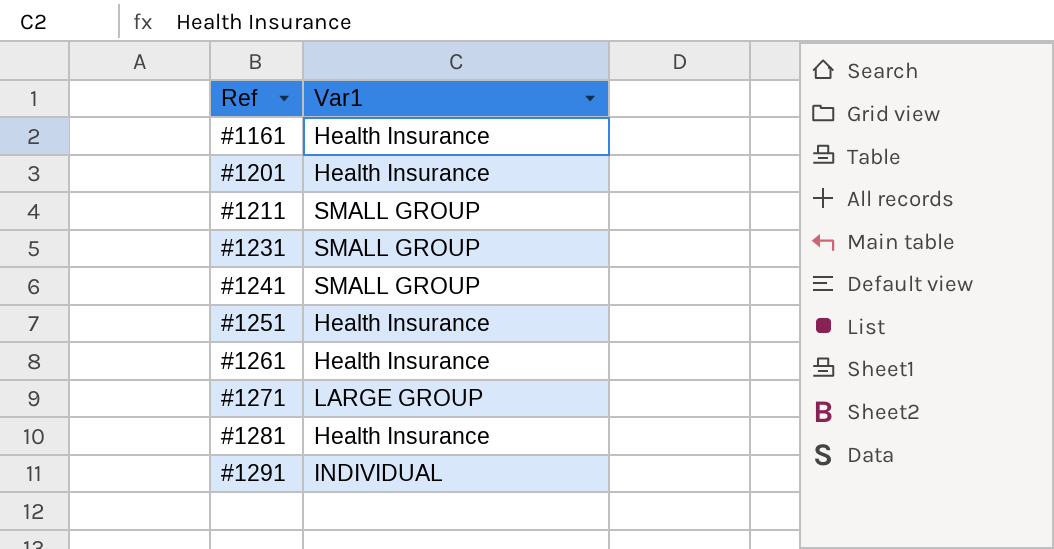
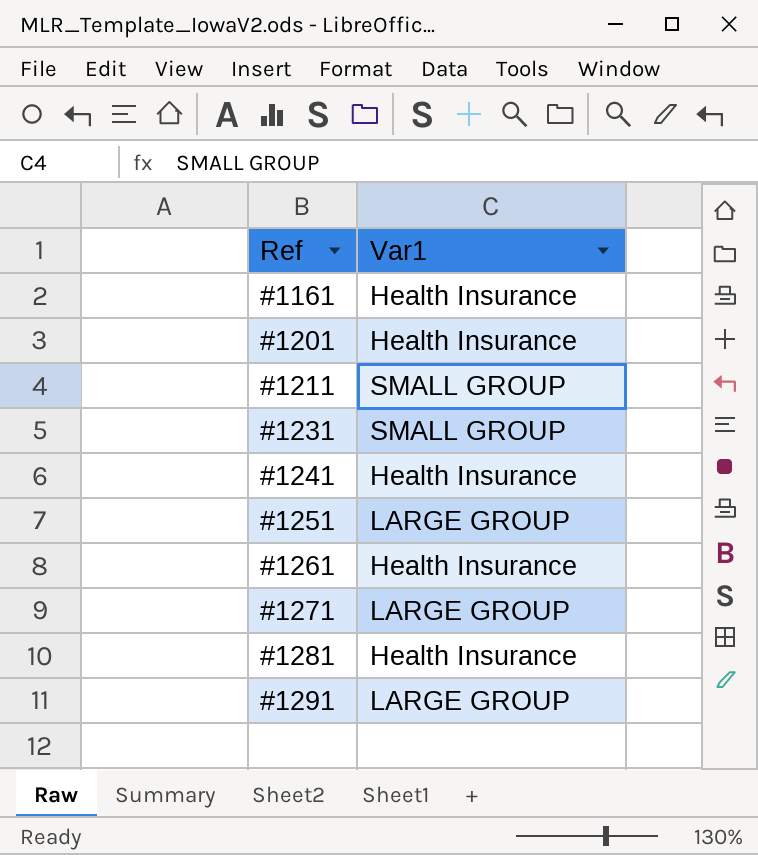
#1241 | Var1: SMALL GROUP -> Health Insurance
#1251 | Var1: Health Insurance -> LARGE GROUP
#1291 | Var1: INDIVIDUAL -> LARGE GROUP

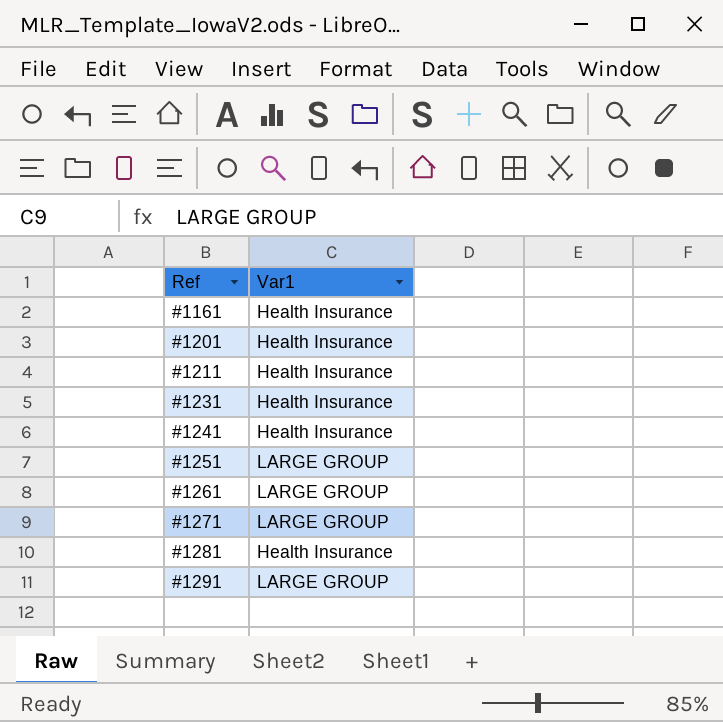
#1211 | Var1: SMALL GROUP -> Health Insurance
#1231 | Var1: SMALL GROUP -> Health Insurance
#1261 | Var1: Health Insurance -> LARGE GROUP

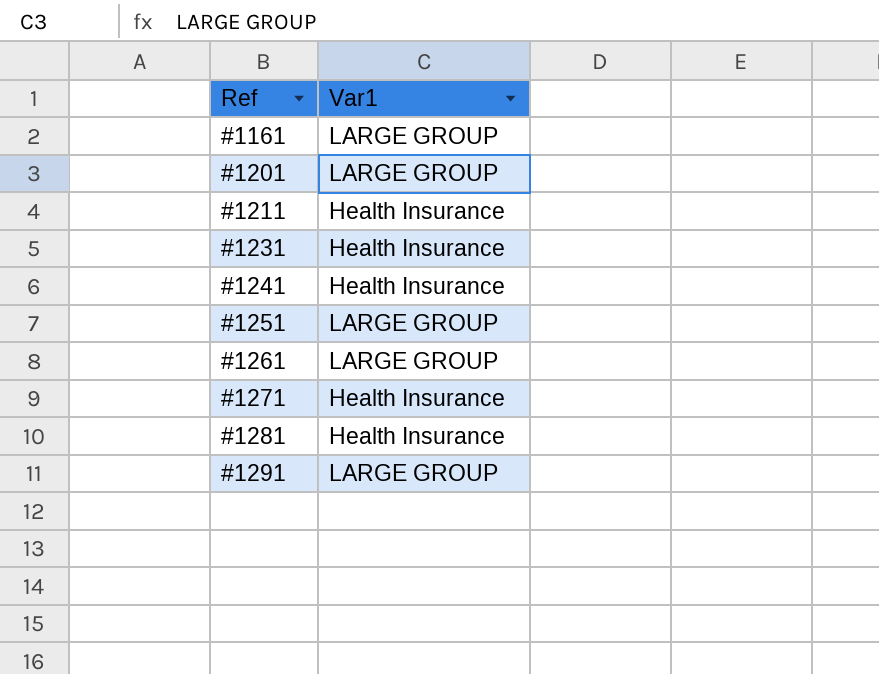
#1161 | Var1: Health Insurance -> LARGE GROUP
#1201 | Var1: Health Insurance -> LARGE GROUP
#1271 | Var1: LARGE GROUP -> Health Insurance

